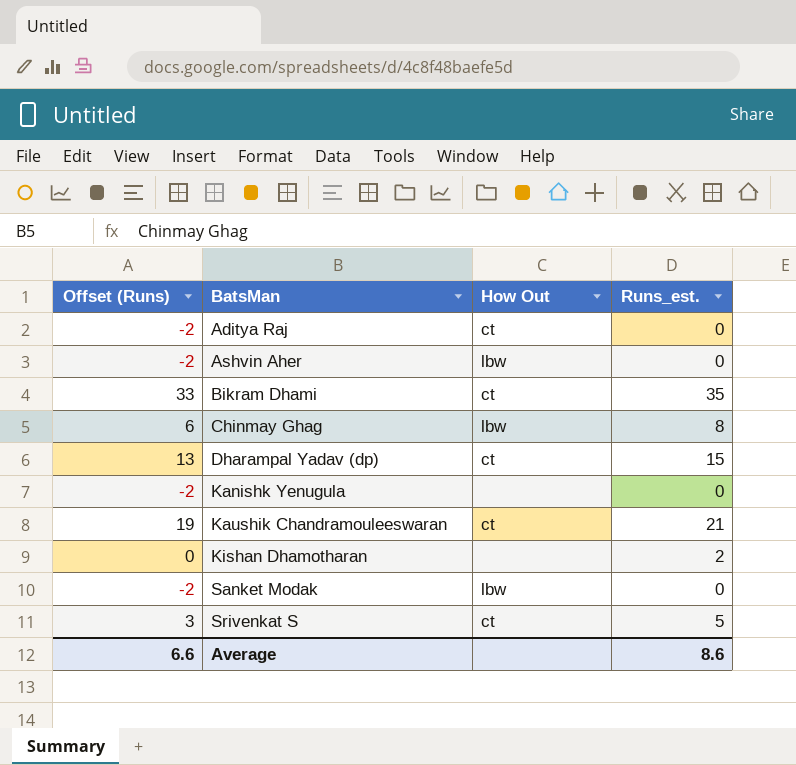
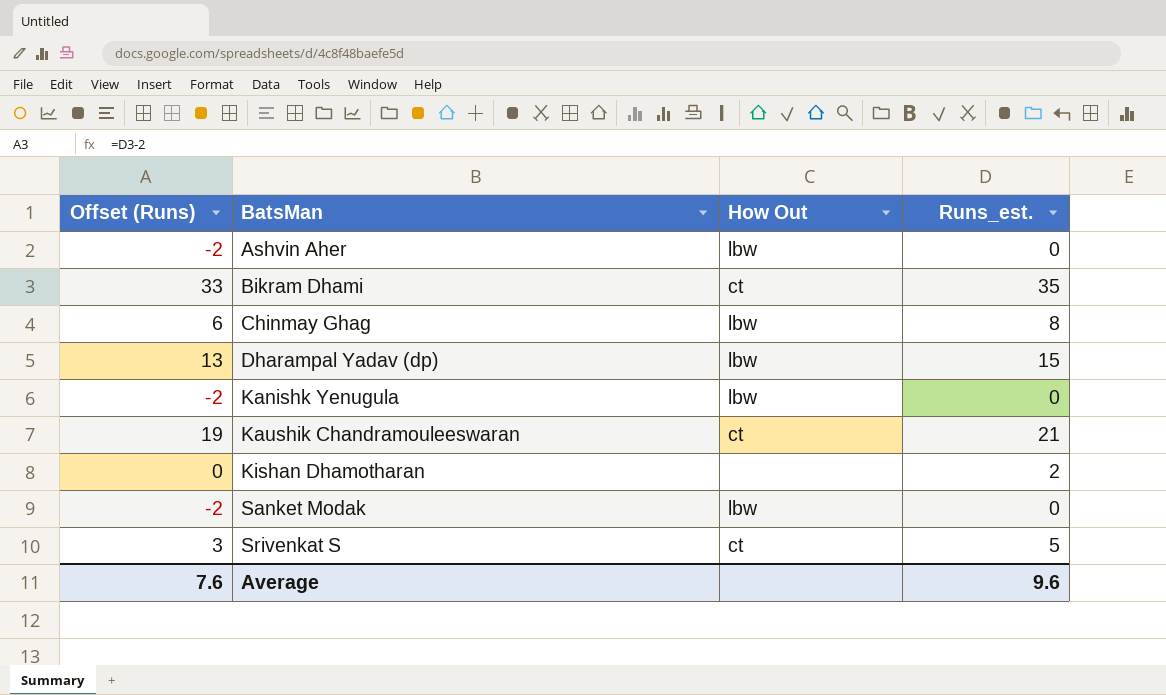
row Aditya Raj: -2 | ct | 0 -> none
Dharampal Yadav (dp) | How Out: ct -> lbw
Kanishk Yenugula | How Out: none -> lbw
Average | Offset (Runs): 6.6 -> 7.6
Average | Runs_est.: 8.6 -> 9.6

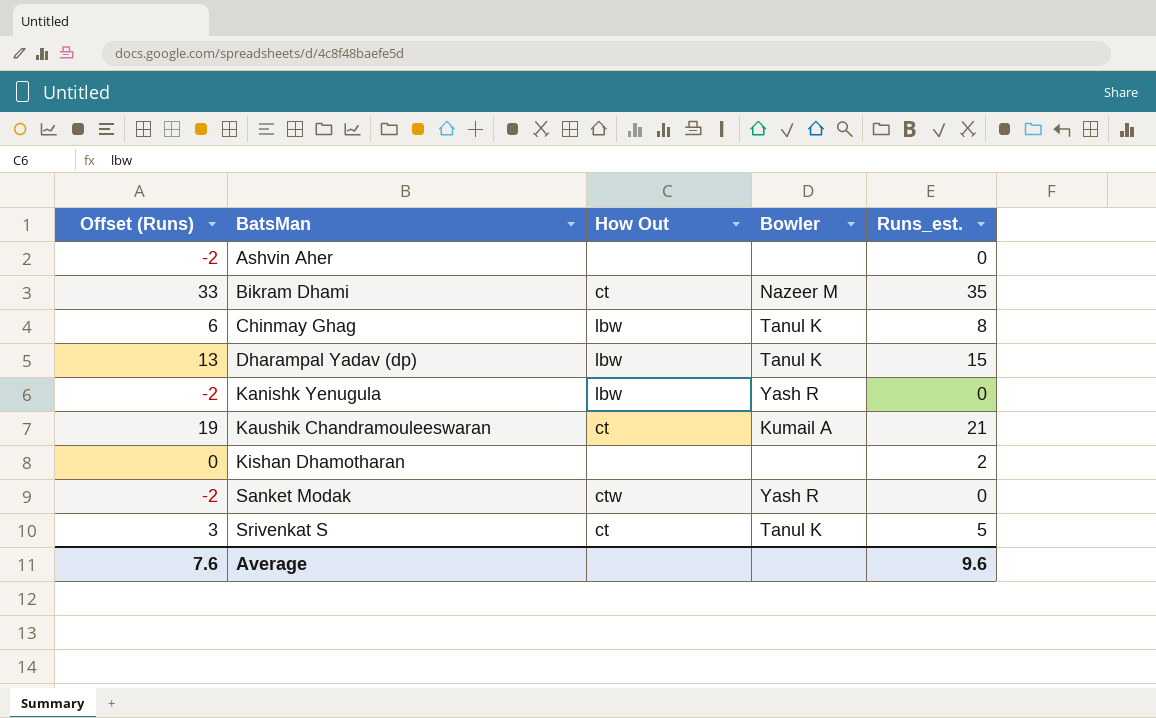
column Bowler | position: none -> 4
Ashvin Aher | How Out: lbw -> none
Sanket Modak | How Out: lbw -> ctw

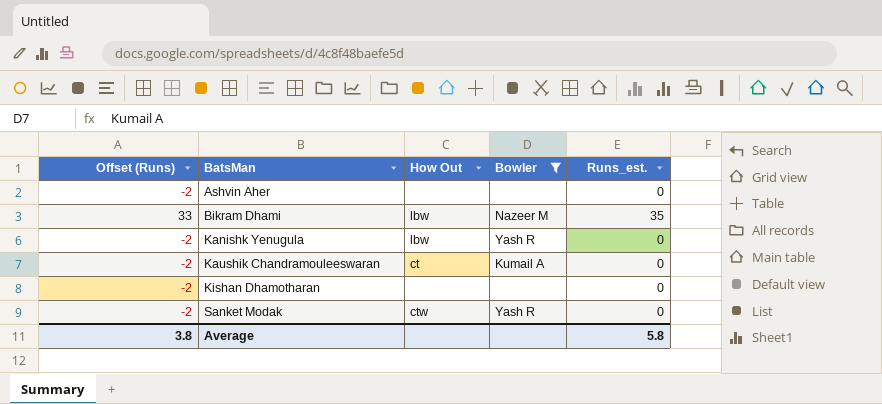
filter: none -> Bowler != Tanul K
Bikram Dhami | How Out: ct -> lbw
Kaushik Chandramouleeswaran | Offset (Runs): 19 -> -2
Kaushik Chandramouleeswaran | Runs_est.: 21 -> 0
Kishan Dhamotharan | Offset (Runs): 0 -> -2
Kishan Dhamotharan | Runs_est.: 2 -> 0
Average | Offset (Runs): 7.6 -> 3.8
Average | Runs_est.: 9.6 -> 5.8

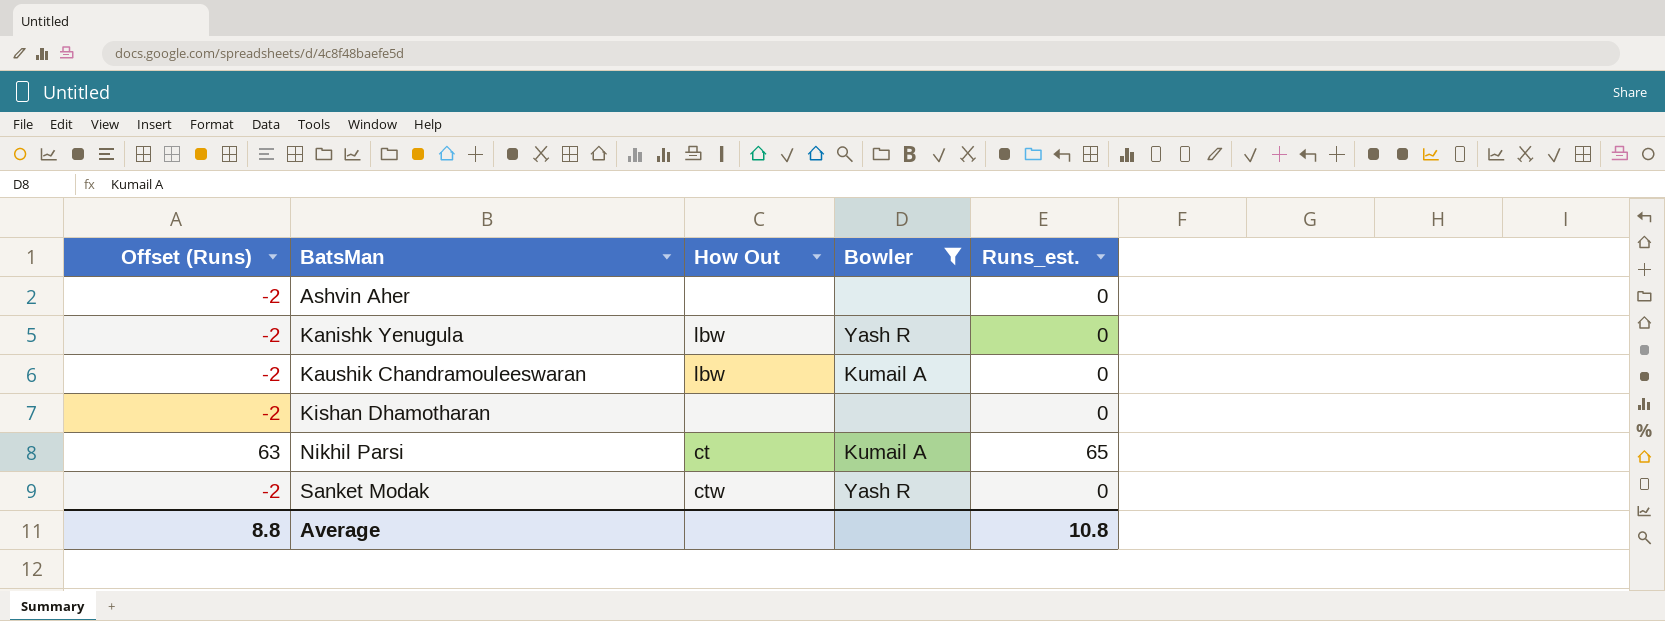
row Bikram Dhami: 33 | lbw | Nazeer M | 35 -> none
Kaushik Chandramouleeswaran | How Out: ct -> lbw
row Nikhil Parsi: none -> 63 | ct | Kumail A | 65
Average | Offset (Runs): 3.8 -> 8.8
Average | Runs_est.: 5.8 -> 10.8

